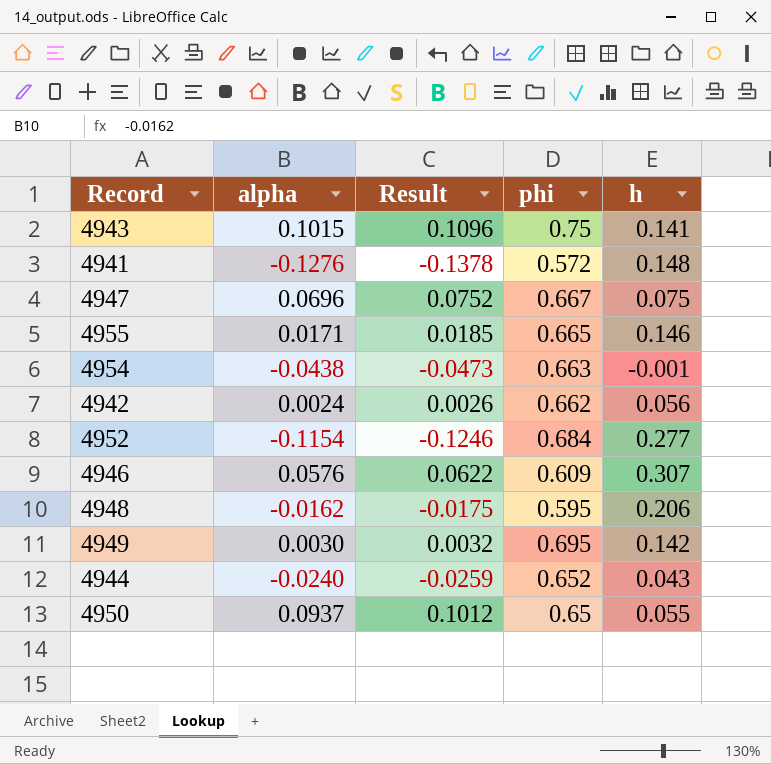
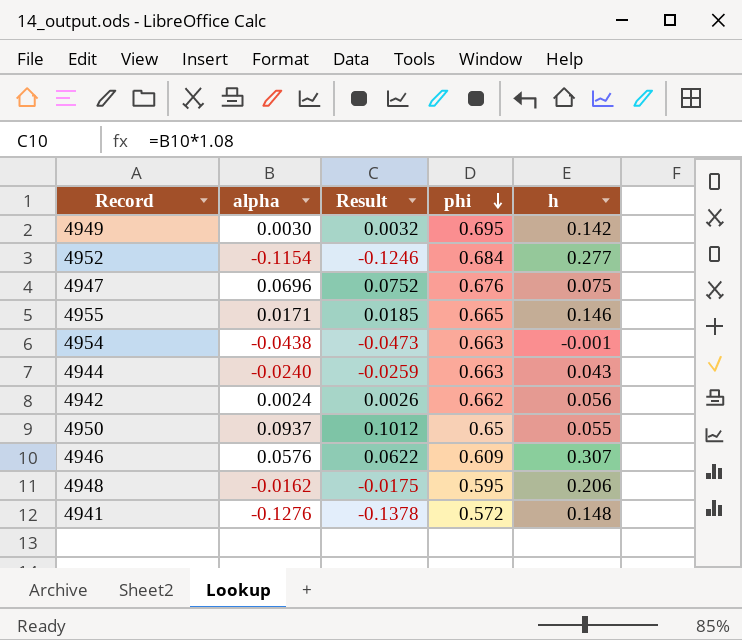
row order: none -> phi descending
row 4943: 0.1015 | 0.1096 | 0.75 | 0.141 -> none
4947 | phi: 0.667 -> 0.676
4944 | phi: 0.652 -> 0.663

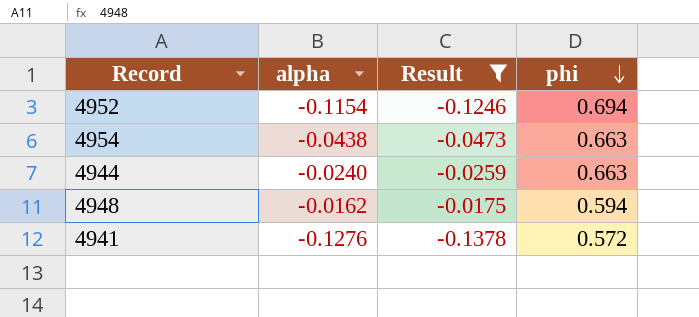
filter: none -> Result <= -0.0175
column h | position: 5 -> none
4952 | phi: 0.684 -> 0.694
4948 | phi: 0.595 -> 0.594

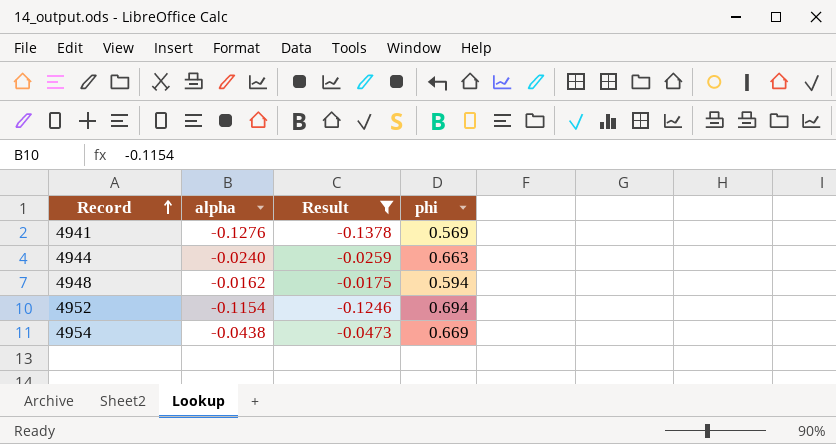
row order: phi descending -> Record ascending
4941 | phi: 0.572 -> 0.569
4954 | phi: 0.663 -> 0.669

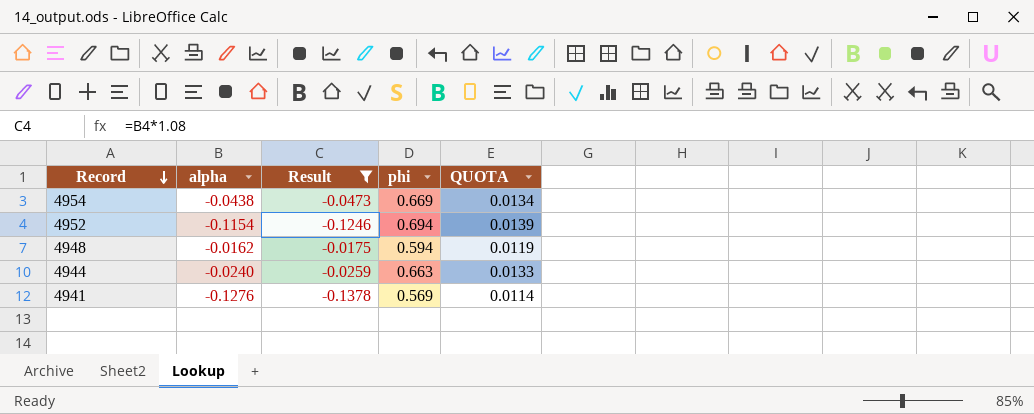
row order: Record ascending -> Record descending
column QUOTA | formula: none -> [phi] * 0.02

